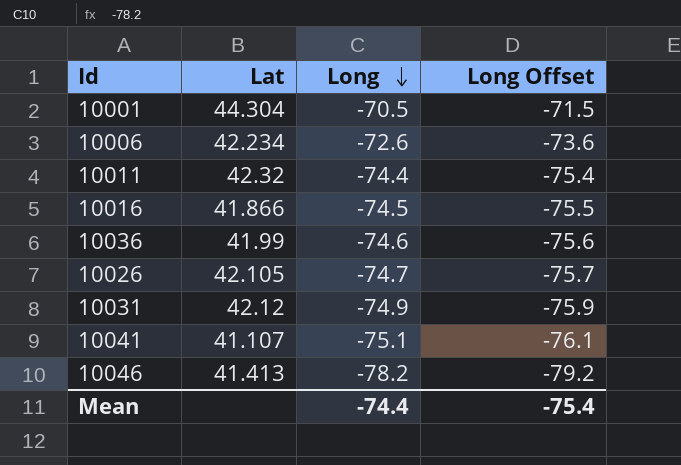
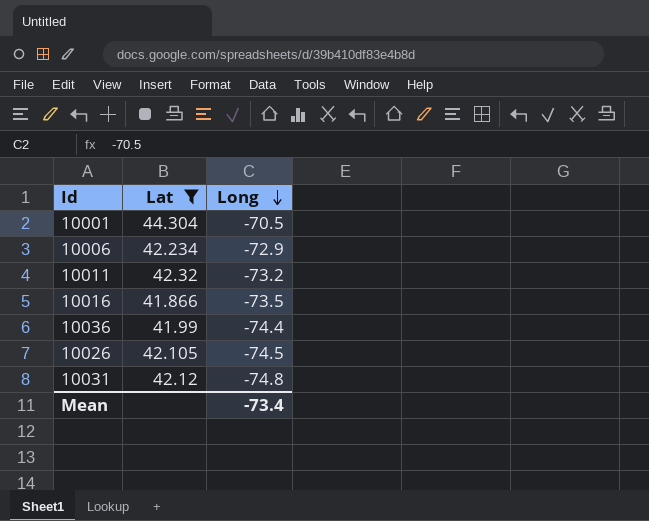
filter: none -> Lat >= 41.866
column Long Offset | formula: [Long] - 1 -> none
10006 | Long: -72.6 -> -72.9
10011 | Long: -74.4 -> -73.2
10016 | Long: -74.5 -> -73.5
10036 | Long: -74.6 -> -74.4
10026 | Long: -74.7 -> -74.5
10031 | Long: -74.9 -> -74.8
Mean | Long: -74.4 -> -73.4

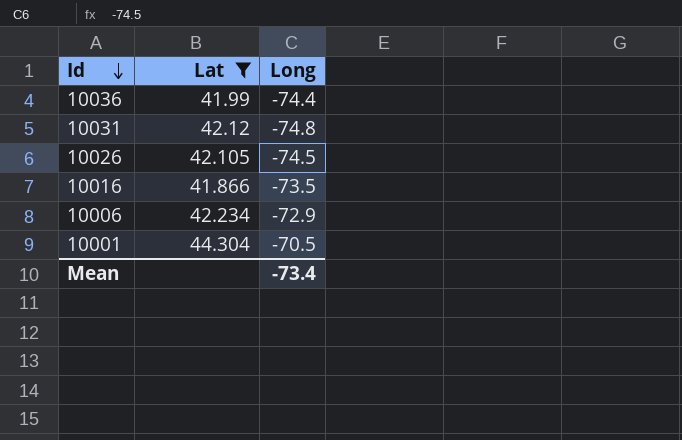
row order: Long descending -> Id descending
row 10011: 42.32 | -73.2 -> none

